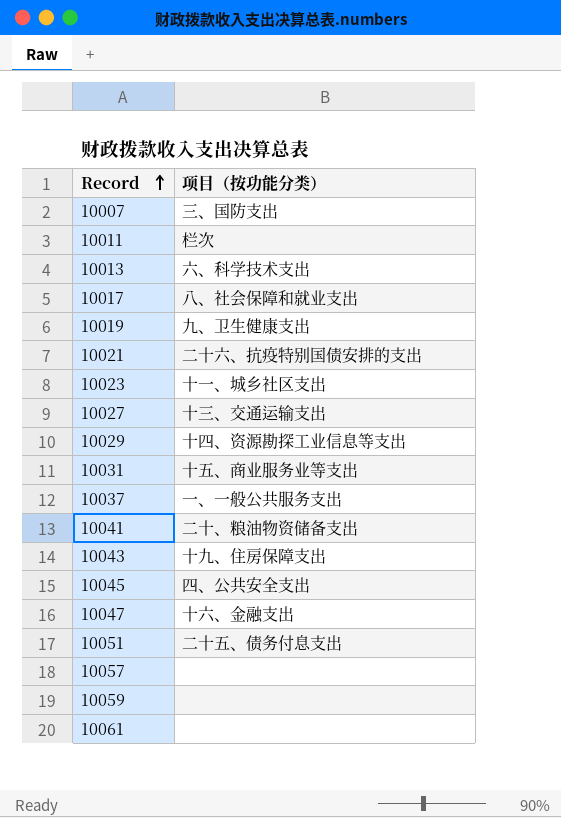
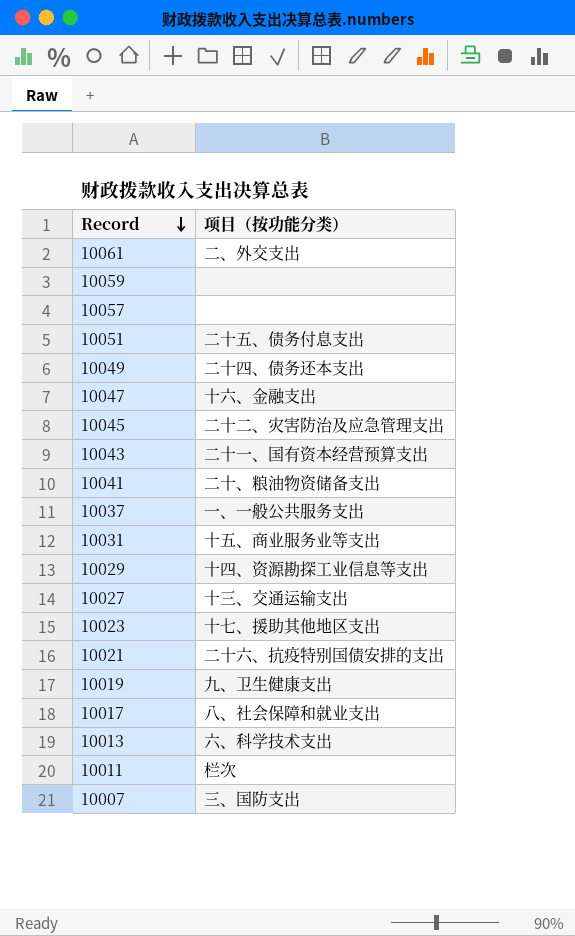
row order: Record ascending -> Record descending
10061 | 项目（按功能分类）: none -> 二、外交支出
row 10049: none -> 二十四、债务还本支出
10045 | 项目（按功能分类）: 四、公共安全支出 -> 二十二、灾害防治及应急管理支出
10043 | 项目（按功能分类）: 十九、住房保障支出 -> 二十一、国有资本经营预算支出
10023 | 项目（按功能分类）: 十一、城乡社区支出 -> 十七、援助其他地区支出

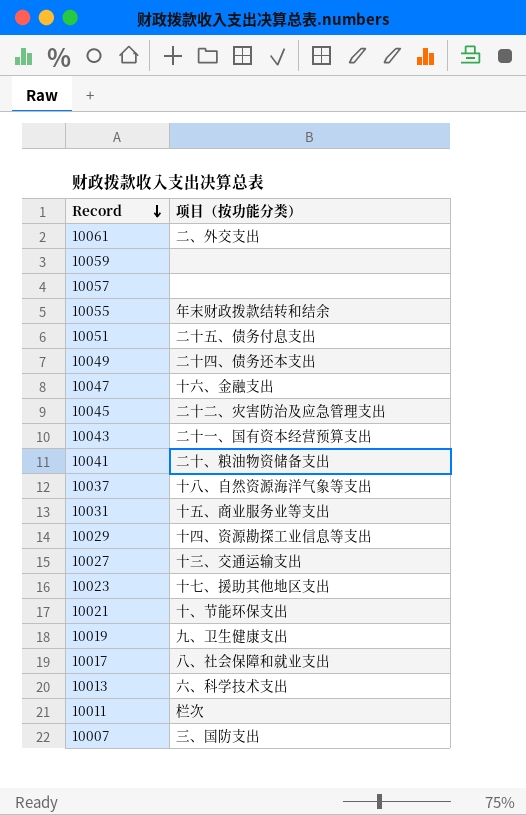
row 10055: none -> 年末财政拨款结转和结余
10037 | 项目（按功能分类）: 一、一般公共服务支出 -> 十八、自然资源海洋气象等支出
10021 | 项目（按功能分类）: 二十六、抗疫特别国债安排的支出 -> 十、节能环保支出

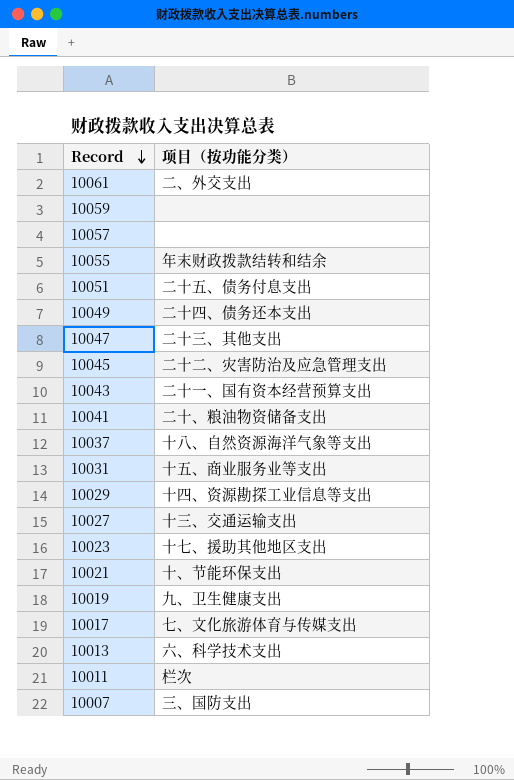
10047 | 项目（按功能分类）: 十六、金融支出 -> 二十三、其他支出
10017 | 项目（按功能分类）: 八、社会保障和就业支出 -> 七、文化旅游体育与传媒支出

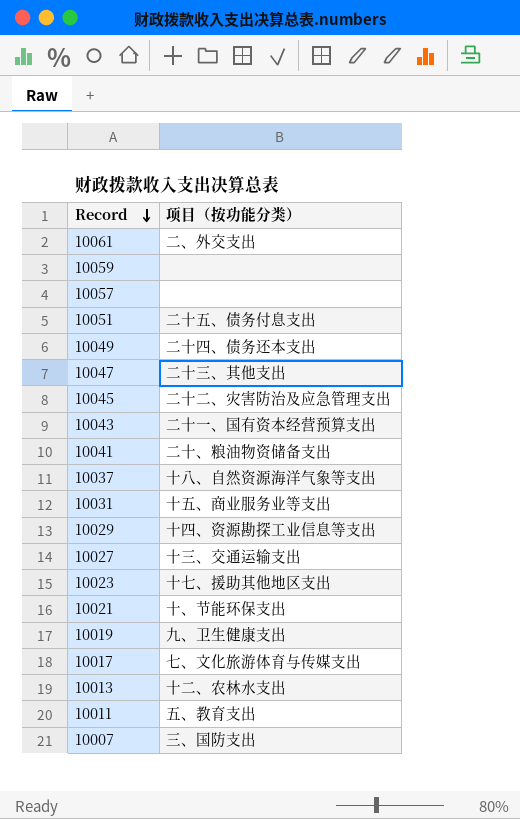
row 10055: 年末财政拨款结转和结余 -> none
10013 | 项目（按功能分类）: 六、科学技术支出 -> 十二、农林水支出
10011 | 项目（按功能分类）: 栏次 -> 五、教育支出

